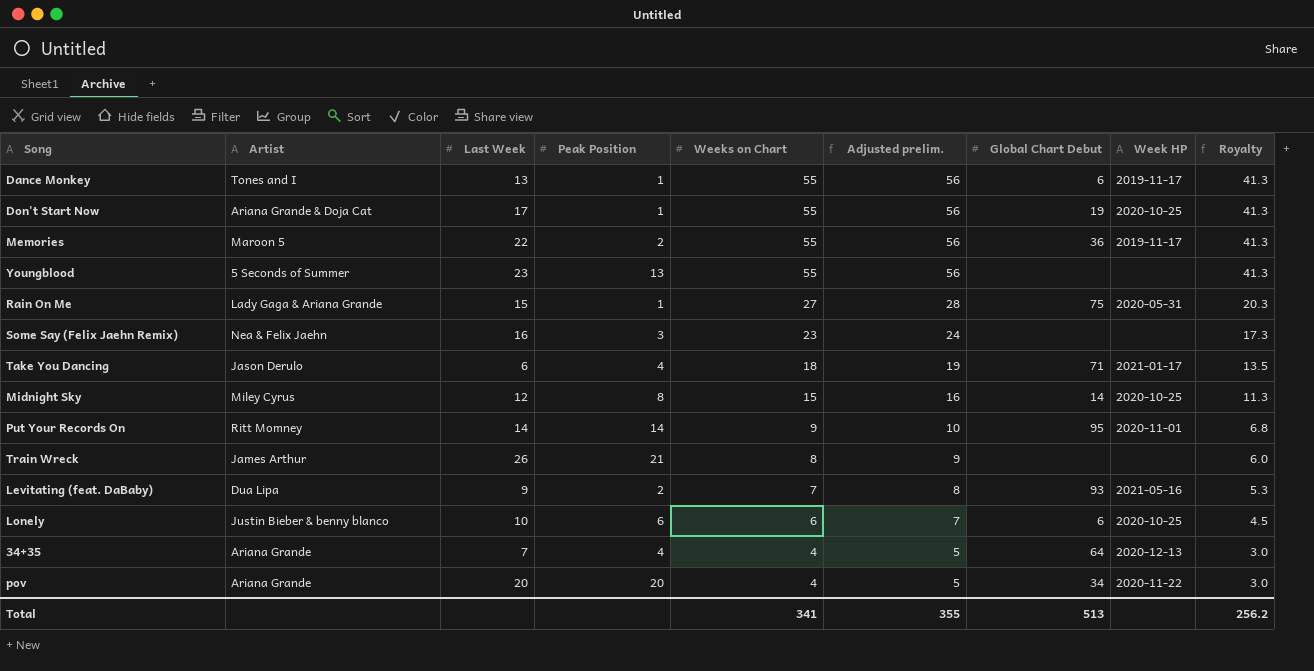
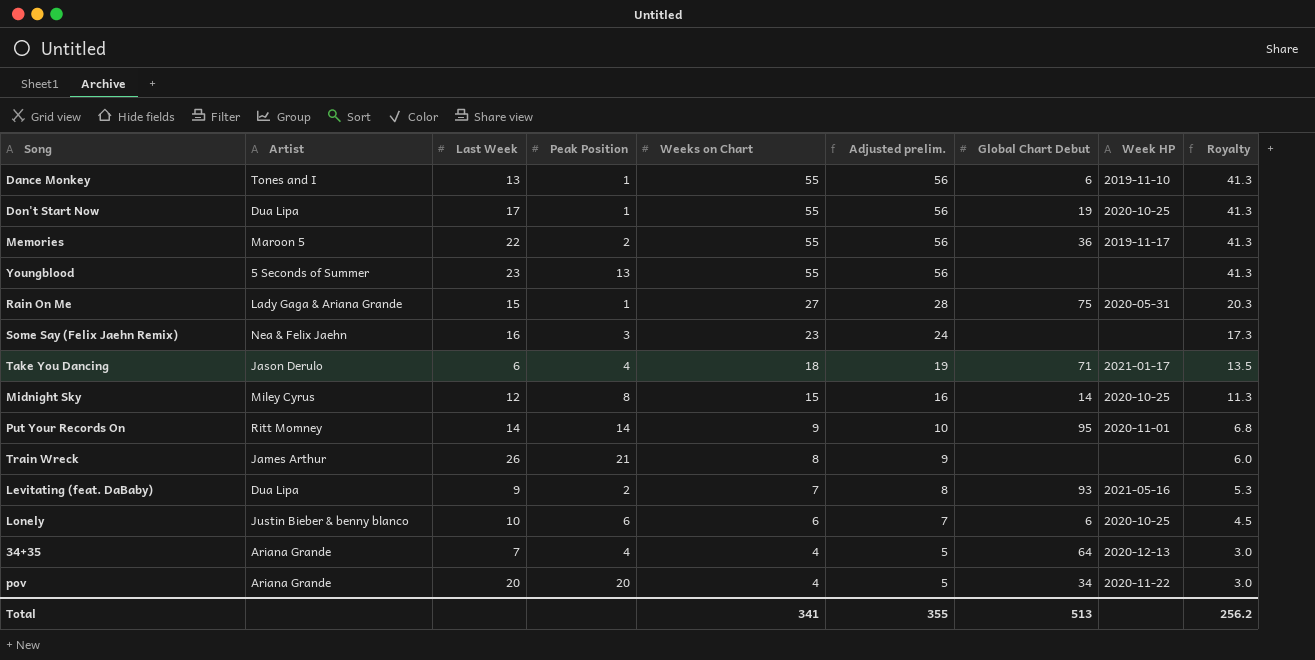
Dance Monkey | Week HP: 2019-11-17 -> 2019-11-10
Don't Start Now | Artist: Ariana Grande & Doja Cat -> Dua Lipa

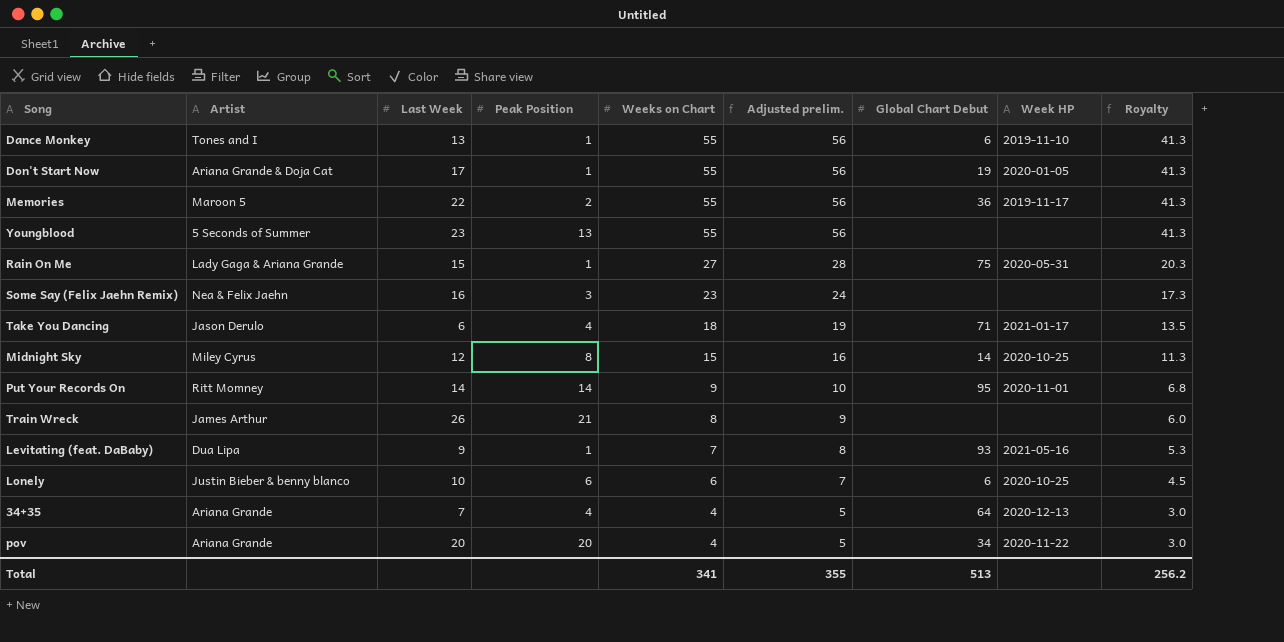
Don't Start Now | Artist: Dua Lipa -> Ariana Grande & Doja Cat
Don't Start Now | Week HP: 2020-10-25 -> 2020-01-05
Levitating (feat. DaBaby) | Peak Position: 2 -> 1

